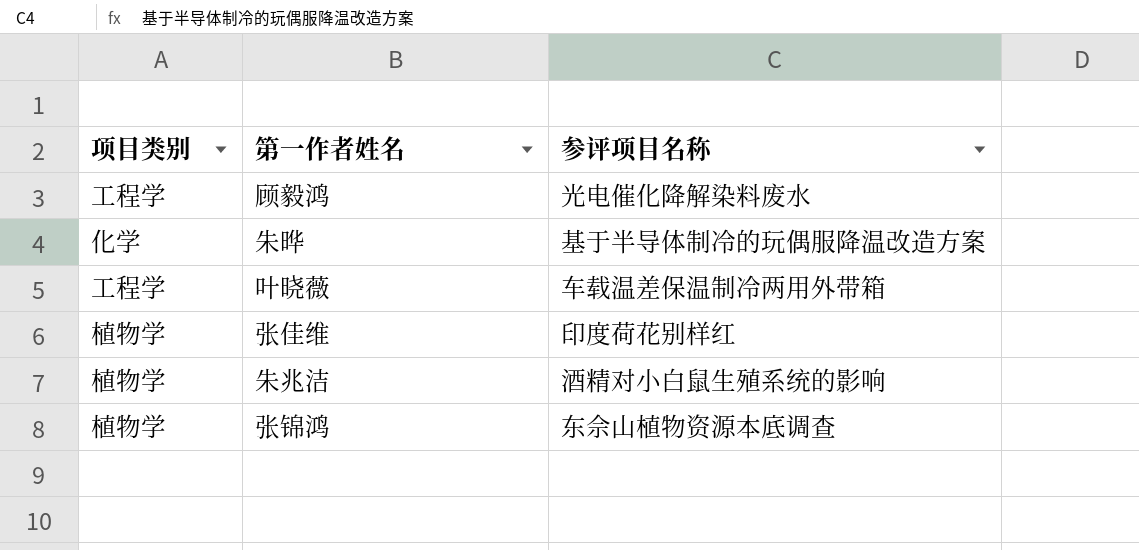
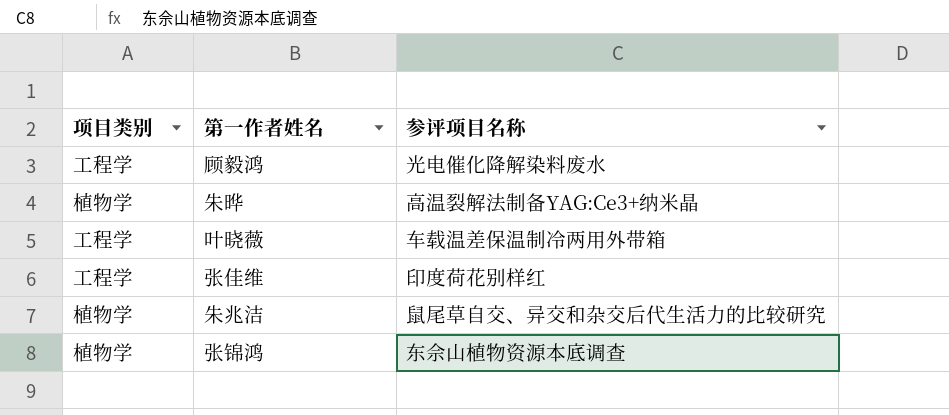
朱晔 | 项目类别: 化学 -> 植物学
朱晔 | 参评项目名称: 基于半导体制冷的玩偶服降温改造方案 -> 高温裂解法制备YAG:Ce3+纳米晶
张佳维 | 项目类别: 植物学 -> 工程学
朱兆洁 | 参评项目名称: 酒精对小白鼠生殖系统的影响 -> 鼠尾草自交、异交和杂交后代生活力的比较研究

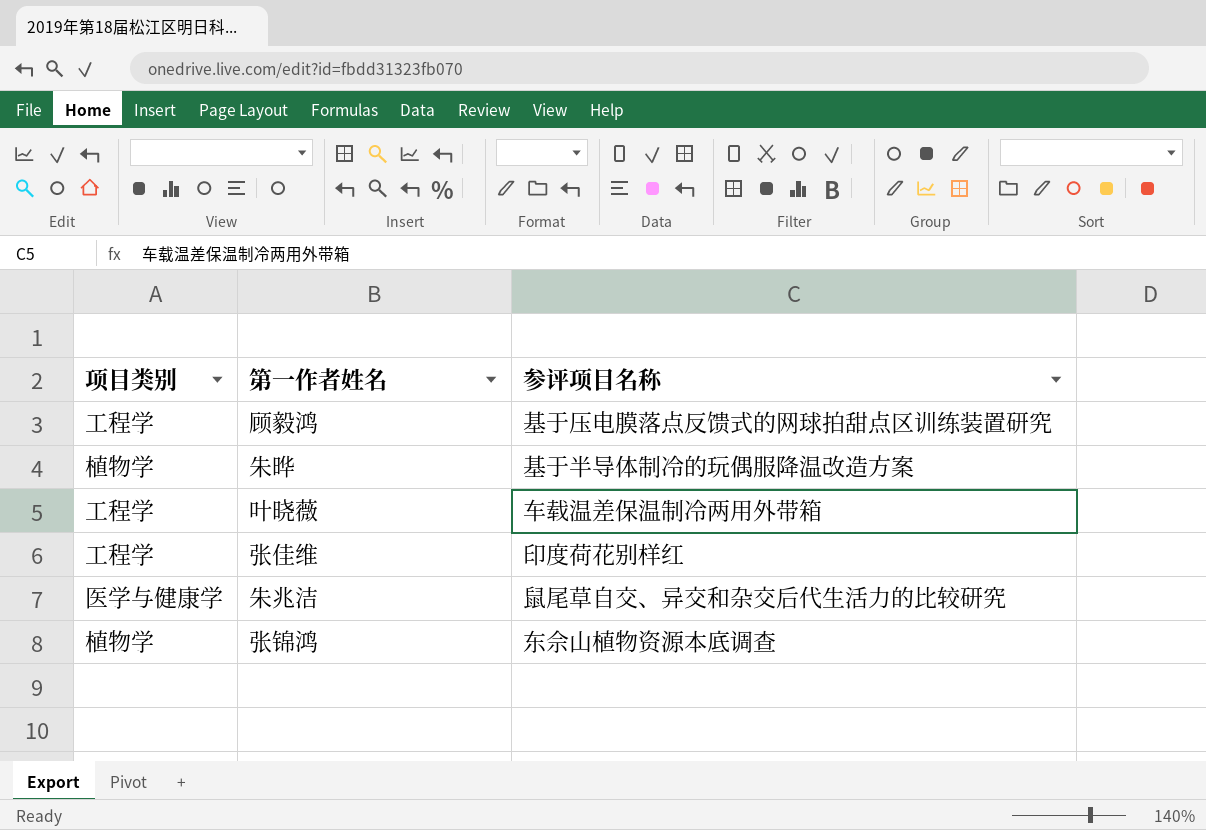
顾毅鸿 | 参评项目名称: 光电催化降解染料废水 -> 基于压电膜落点反馈式的网球拍甜点区训练装置研究
朱晔 | 参评项目名称: 高温裂解法制备YAG:Ce3+纳米晶 -> 基于半导体制冷的玩偶服降温改造方案
朱兆洁 | 项目类别: 植物学 -> 医学与健康学

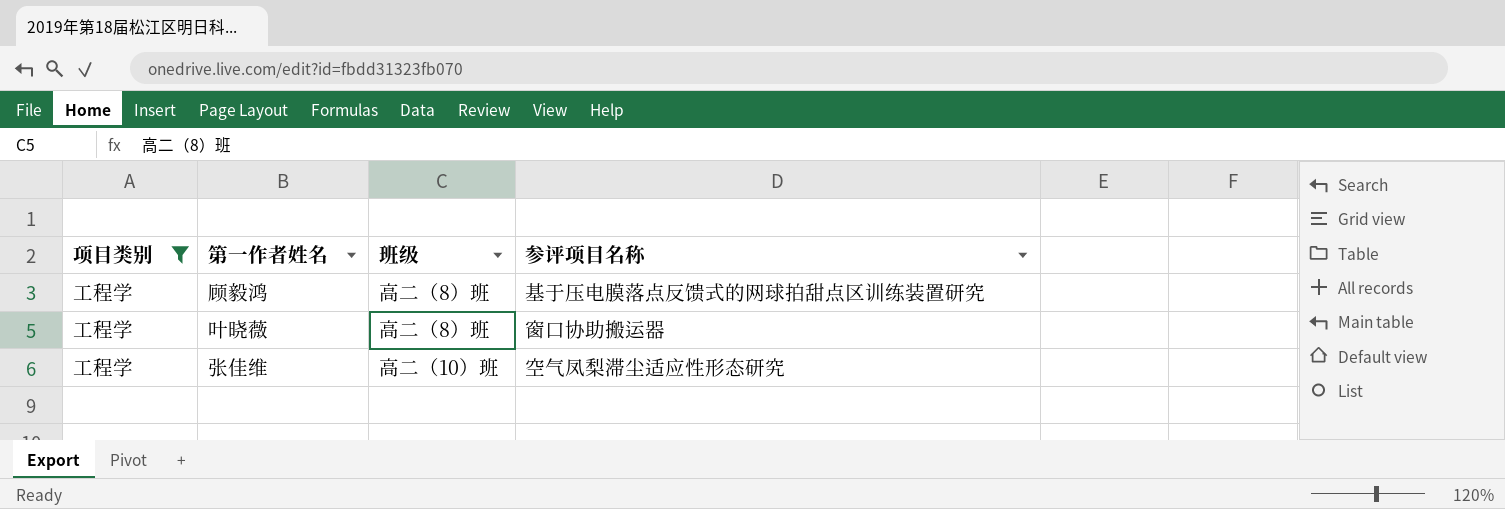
filter: none -> 项目类别 = 工程学
column 班级 | position: none -> 3
叶晓薇 | 参评项目名称: 车载温差保温制冷两用外带箱 -> 窗口协助搬运器
张佳维 | 参评项目名称: 印度荷花别样红 -> 空气凤梨滞尘适应性形态研究

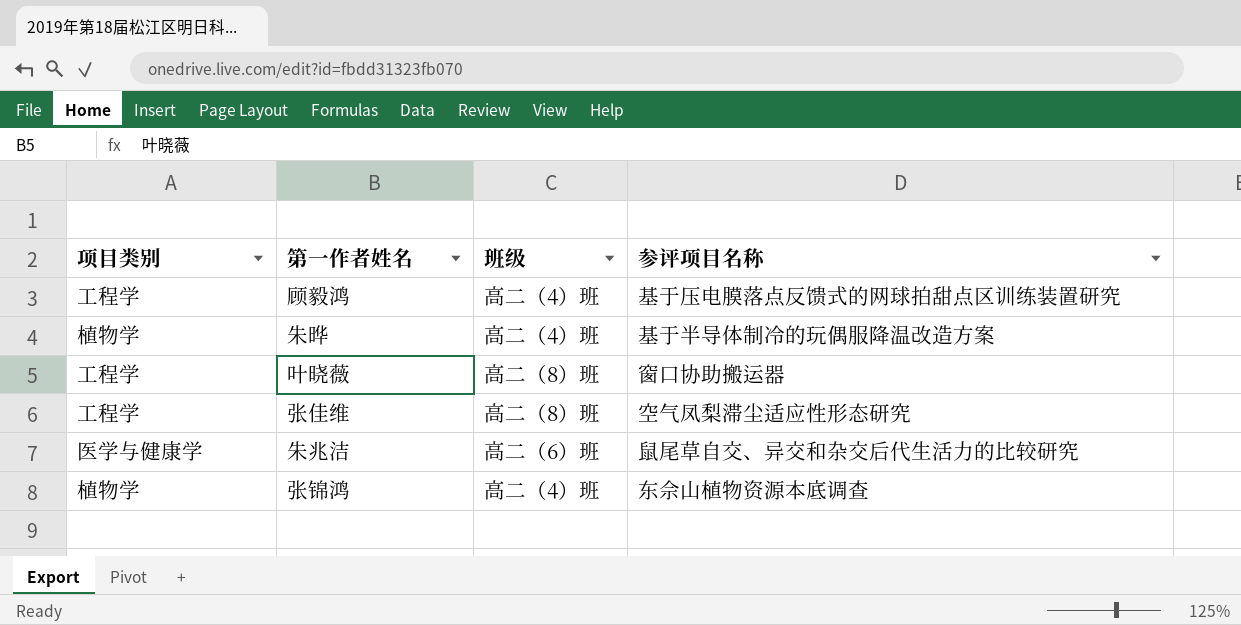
filter: 项目类别 = 工程学 -> none
顾毅鸿 | 班级: 高二（8）班 -> 高二（4）班
张佳维 | 班级: 高二（10）班 -> 高二（8）班

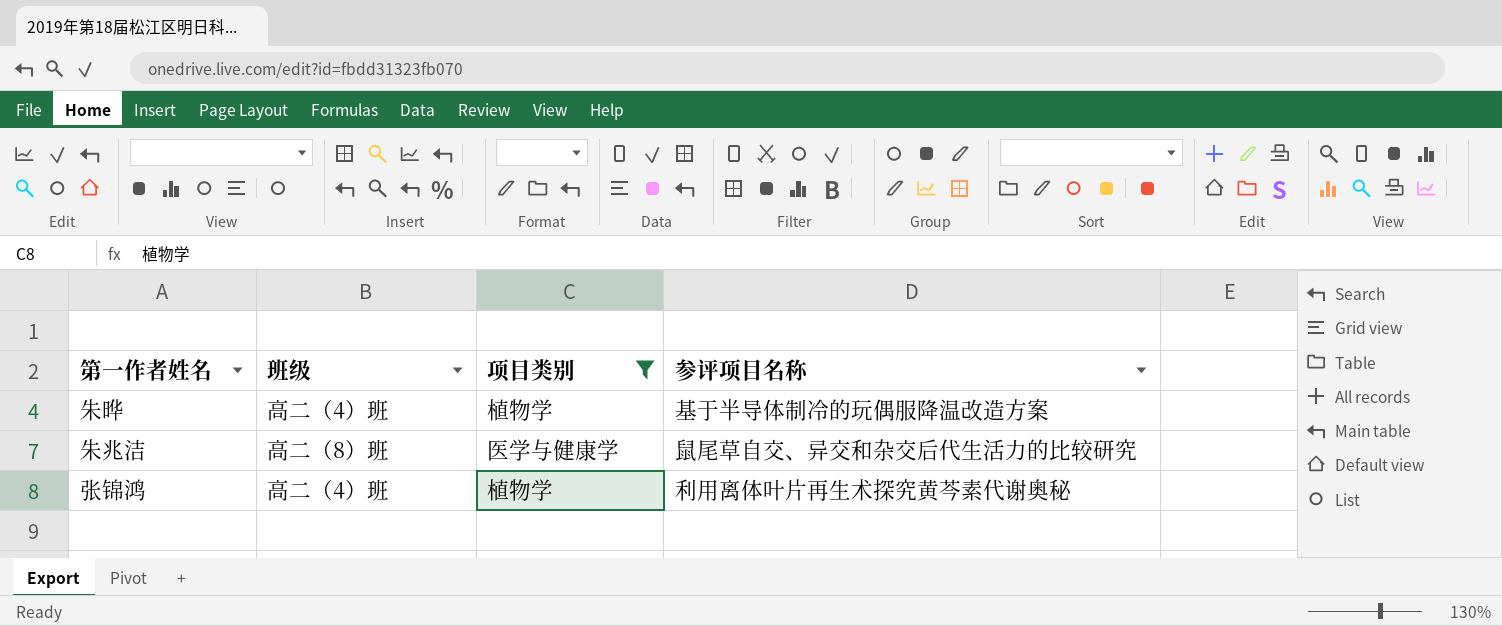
filter: none -> 项目类别 != 工程学
column 项目类别 | position: 1 -> 3
朱兆洁 | 班级: 高二（6）班 -> 高二（8）班
张锦鸿 | 参评项目名称: 东佘山植物资源本底调查 -> 利用离体叶片再生术探究黄芩素代谢奥秘

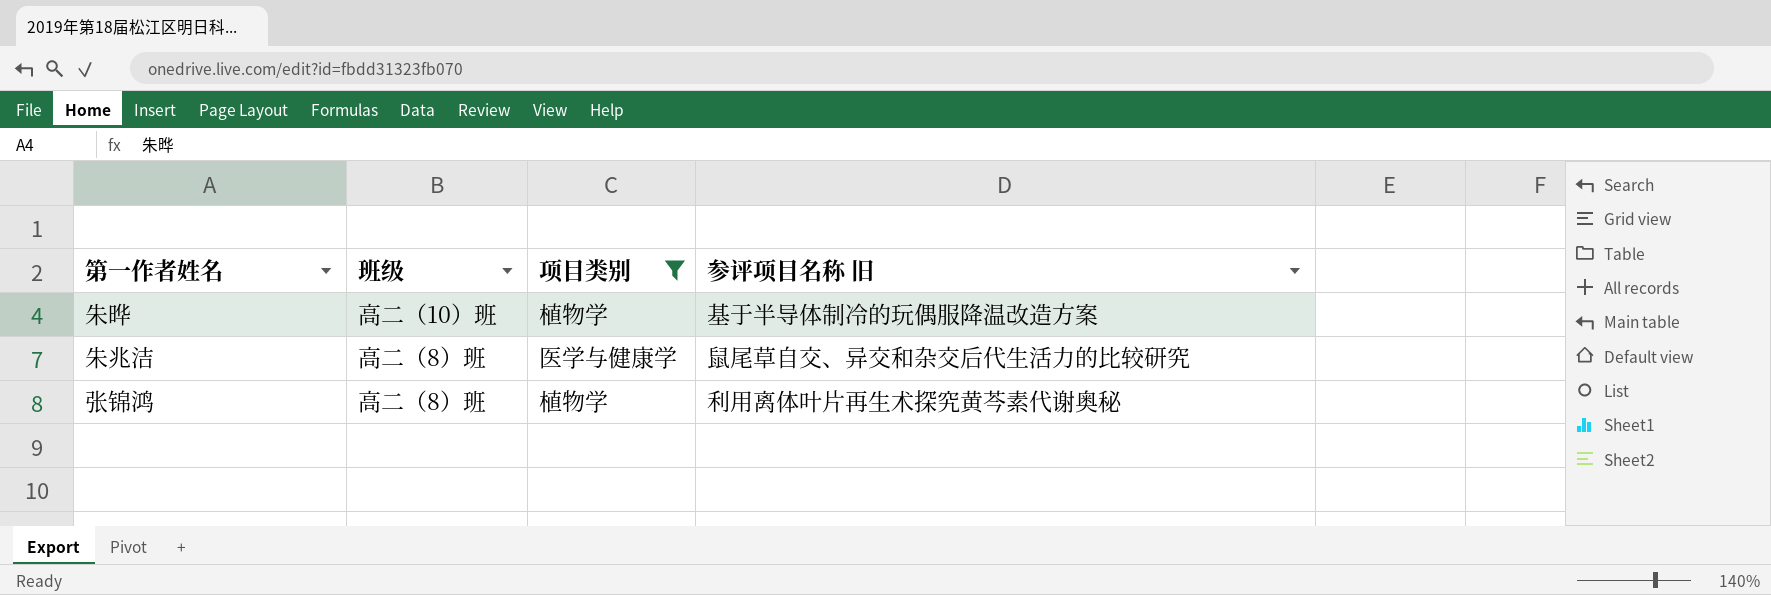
column name: 参评项目名称 -> 参评项目名称 旧
朱晔 | 班级: 高二（4）班 -> 高二（10）班
张锦鸿 | 班级: 高二（4）班 -> 高二（8）班

